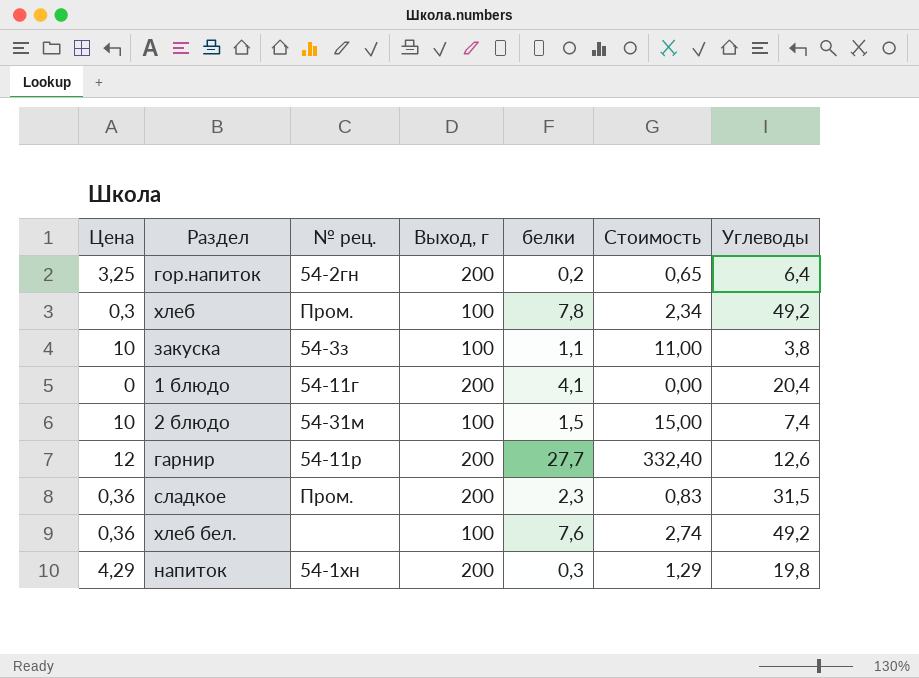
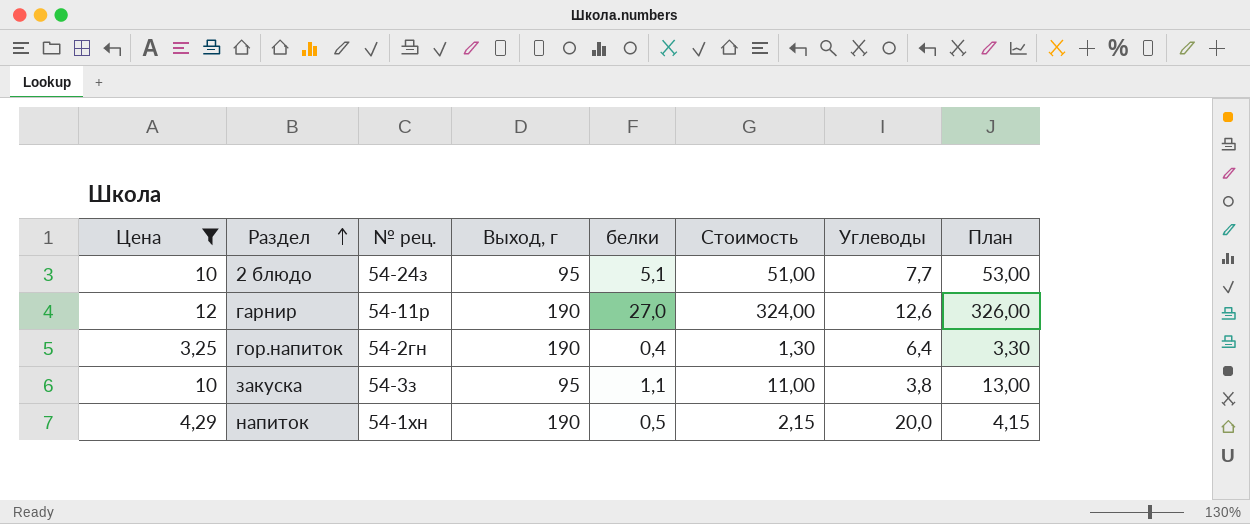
filter: none -> Цена >= 3,25
row order: none -> Раздел ascending
column План | formula: none -> [Стоимость] + 2
2 блюдо | № рец.: 54-31м -> 54-24з
2 блюдо | Выход, г: 100 -> 95
2 блюдо | белки: 1,5 -> 5,1
2 блюдо | Стоимость: 15,00 -> 51,00
2 блюдо | Углеводы: 7,4 -> 7,7
гарнир | Выход, г: 200 -> 190
гарнир | белки: 27,7 -> 27,0
гарнир | Стоимость: 332,40 -> 324,00
гор.напиток | Выход, г: 200 -> 190
гор.напиток | белки: 0,2 -> 0,4
гор.напиток | Стоимость: 0,65 -> 1,30
закуска | Выход, г: 100 -> 95
напиток | Выход, г: 200 -> 190
напиток | белки: 0,3 -> 0,5
напиток | Стоимость: 1,29 -> 2,15
напиток | Углеводы: 19,8 -> 20,0

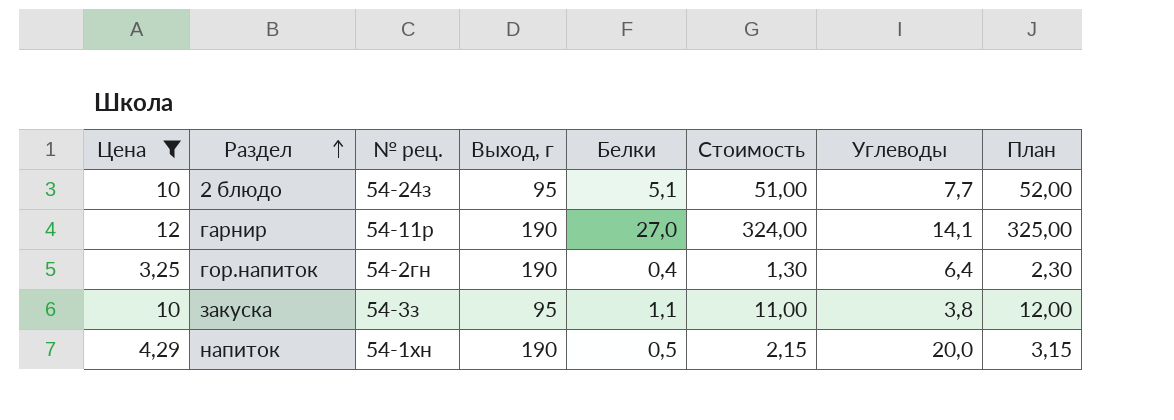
column name: белки -> Белки
column План | formula: [Стоимость] + 2 -> [Стоимость] + 1
гарнир | Углеводы: 12,6 -> 14,1

